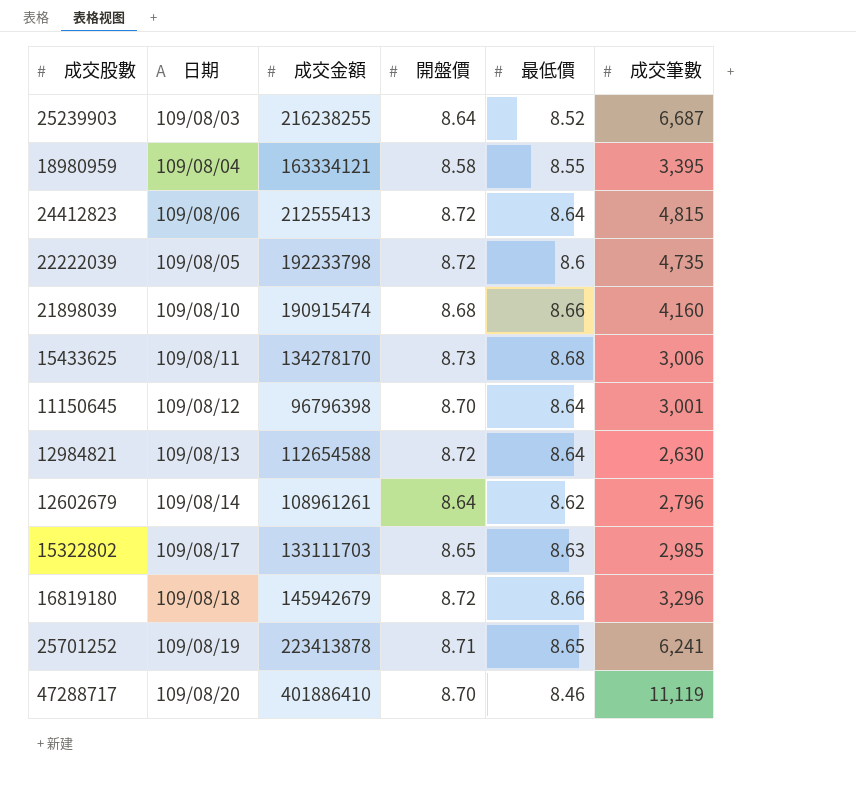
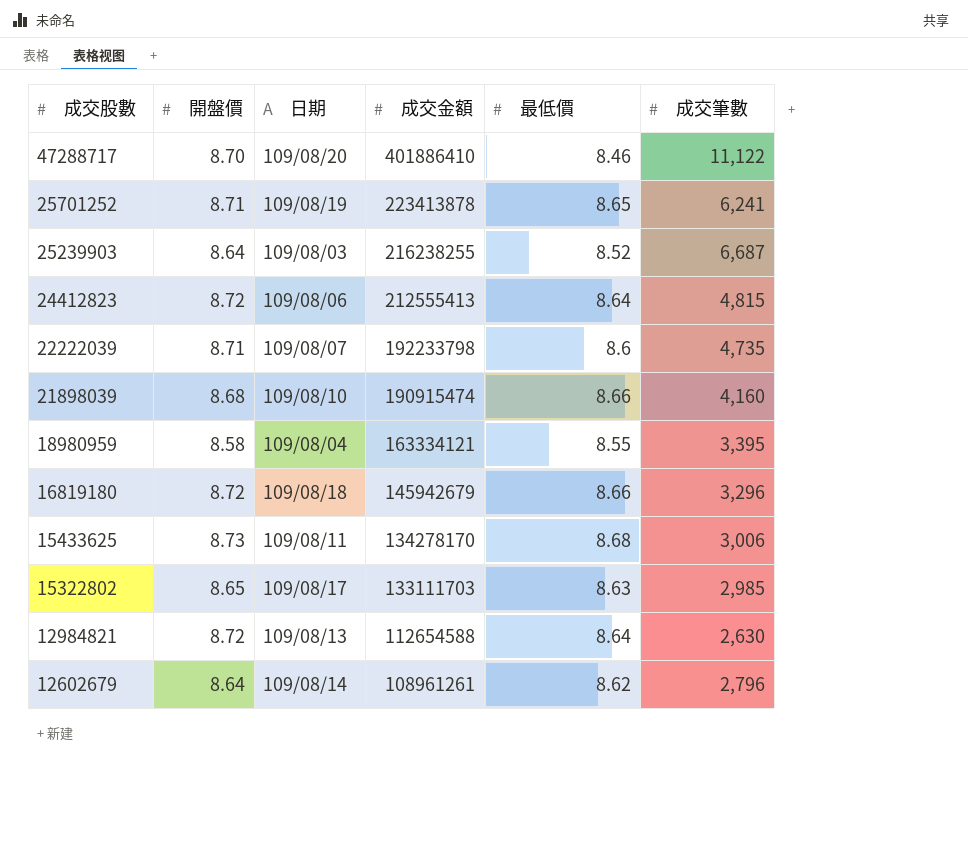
row order: none -> 成交股數 descending
column 開盤價 | position: 4 -> 2
row 11150645: 109/08/12 | 96796398 | 8.70 | 8.64 | 3,001 -> none
47288717 | 成交筆數: 11,119 -> 11,122
22222039 | 開盤價: 8.72 -> 8.71
22222039 | 日期: 109/08/05 -> 109/08/07

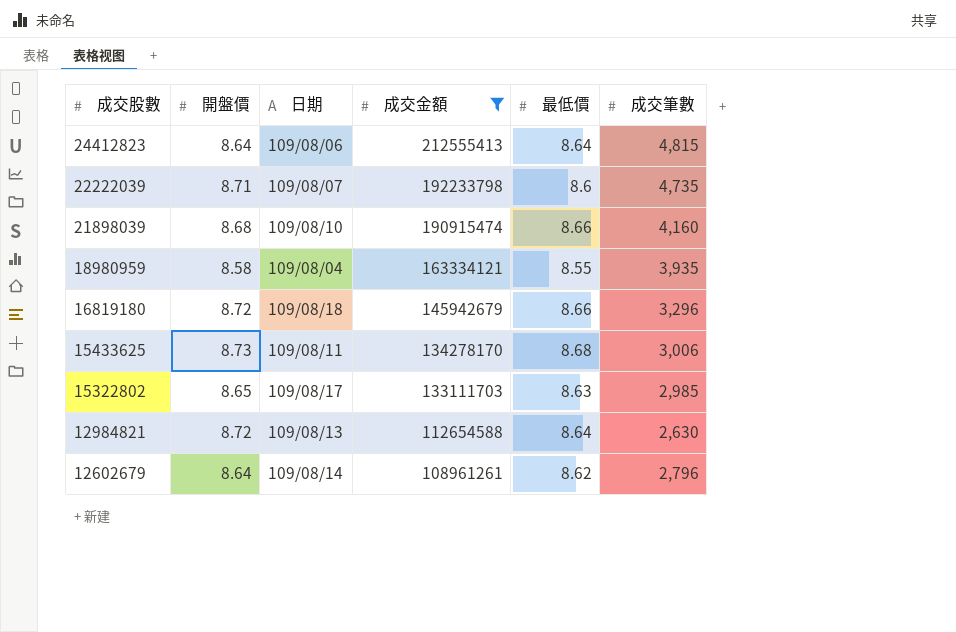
filter: none -> 成交金額 <= 212555413
24412823 | 開盤價: 8.72 -> 8.64
18980959 | 成交筆數: 3,395 -> 3,935

